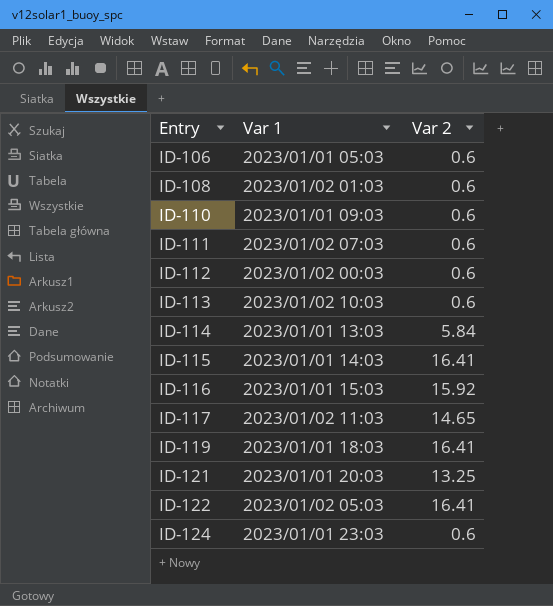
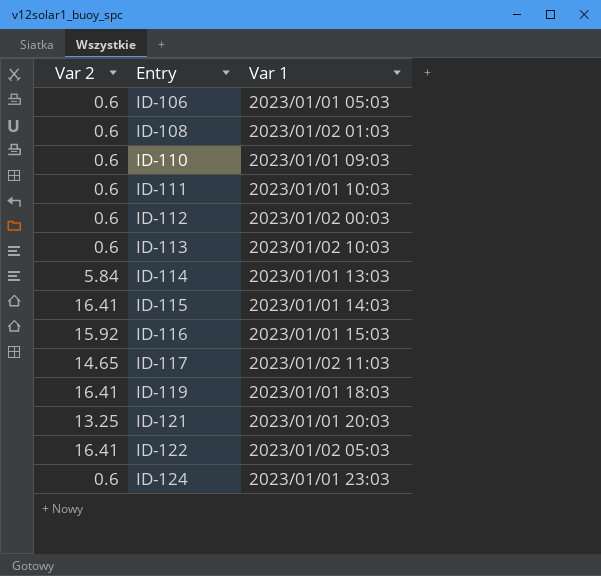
column Var 2 | position: 3 -> 1
ID-111 | Var 1: 2023/01/02 07:03 -> 2023/01/01 10:03

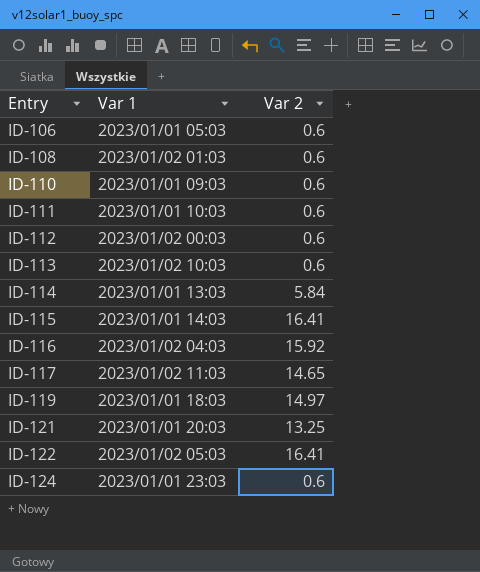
column Var 2 | position: 1 -> 3
ID-116 | Var 1: 2023/01/01 15:03 -> 2023/01/02 04:03
ID-119 | Var 2: 16.41 -> 14.97

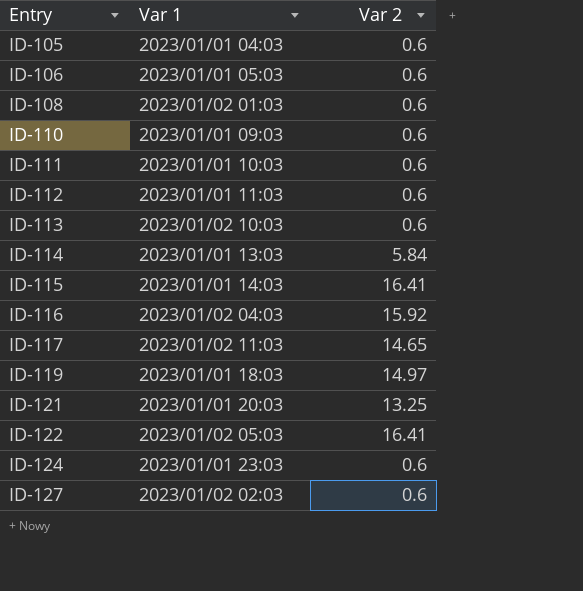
row ID-105: none -> 2023/01/01 04:03 | 0.6
ID-112 | Var 1: 2023/01/02 00:03 -> 2023/01/01 11:03
row ID-127: none -> 2023/01/02 02:03 | 0.6

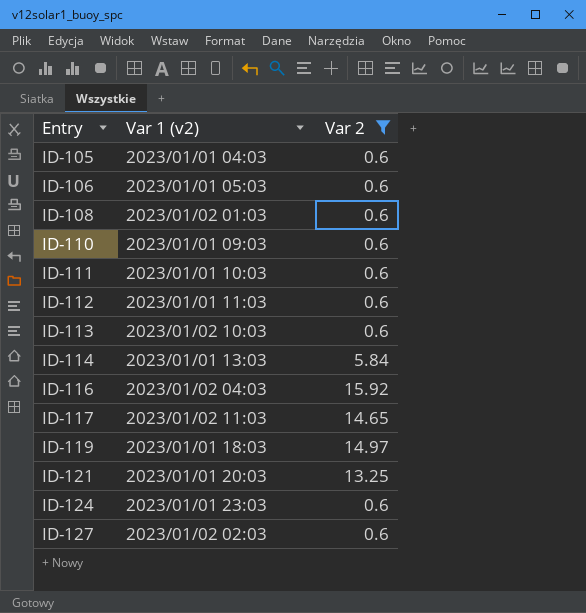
filter: none -> Var 2 != 16.41
column name: Var 1 -> Var 1 (v2)

